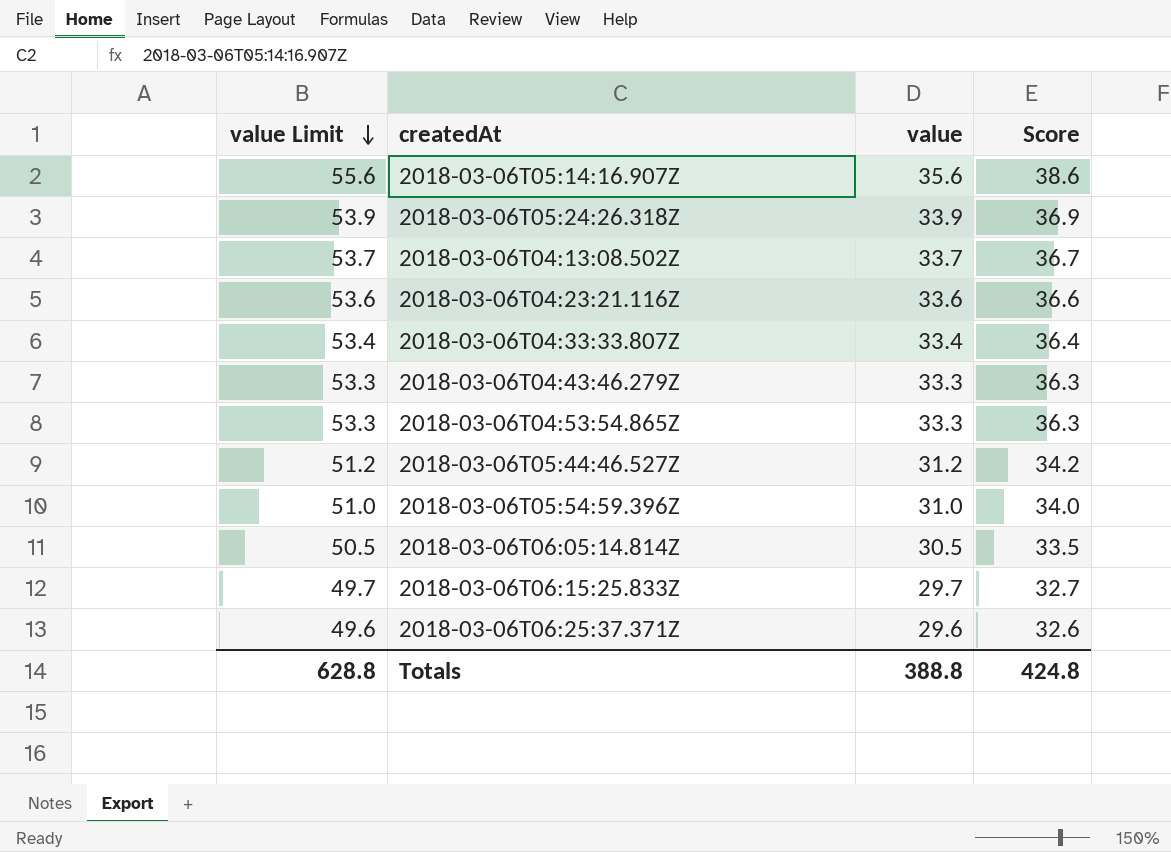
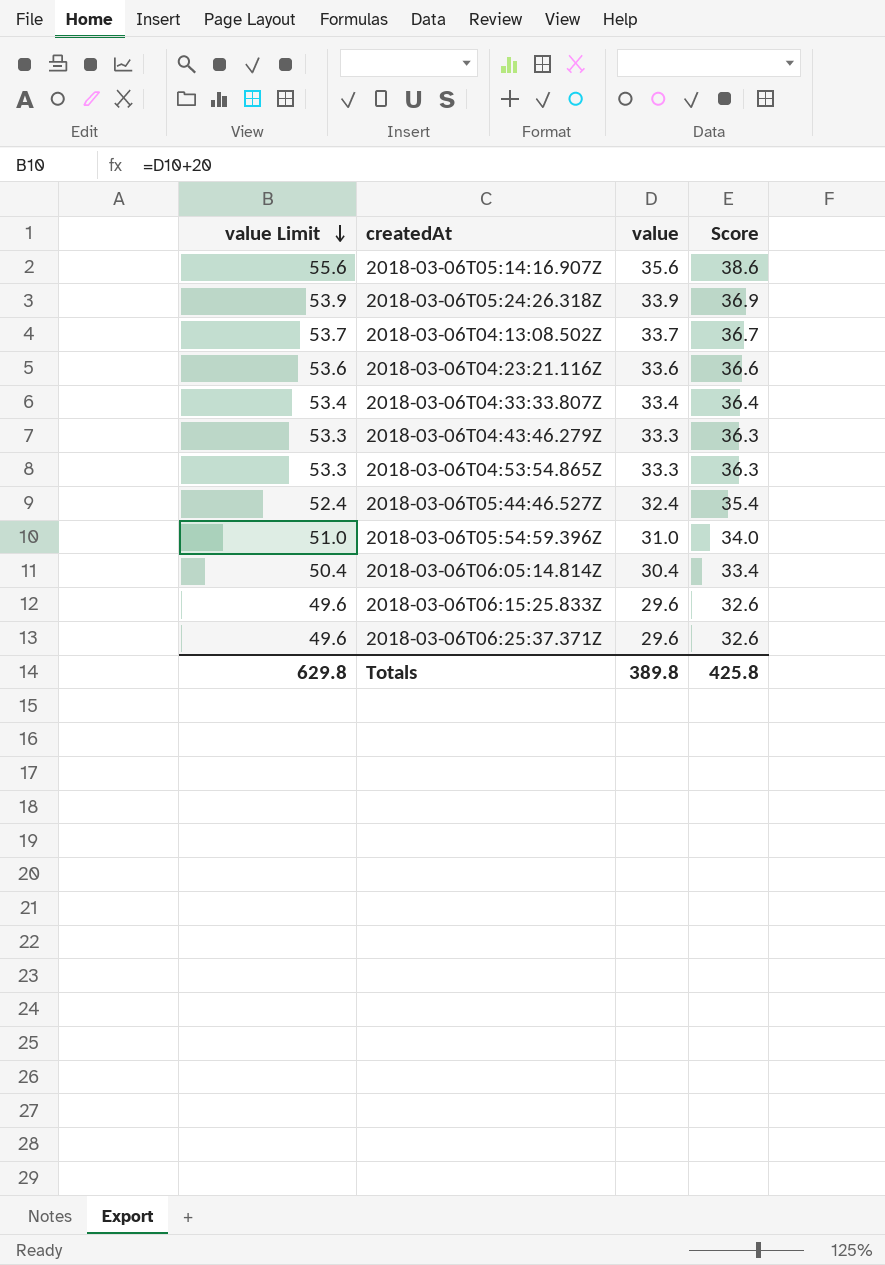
2018-03-06T05:44:46.527Z | value Limit: 51.2 -> 52.4
2018-03-06T05:44:46.527Z | value: 31.2 -> 32.4
2018-03-06T05:44:46.527Z | Score: 34.2 -> 35.4
2018-03-06T06:05:14.814Z | value Limit: 50.5 -> 50.4
2018-03-06T06:05:14.814Z | value: 30.5 -> 30.4
2018-03-06T06:05:14.814Z | Score: 33.5 -> 33.4
2018-03-06T06:15:25.833Z | value Limit: 49.7 -> 49.6
2018-03-06T06:15:25.833Z | value: 29.7 -> 29.6
2018-03-06T06:15:25.833Z | Score: 32.7 -> 32.6
Totals | value Limit: 628.8 -> 629.8
Totals | value: 388.8 -> 389.8
Totals | Score: 424.8 -> 425.8

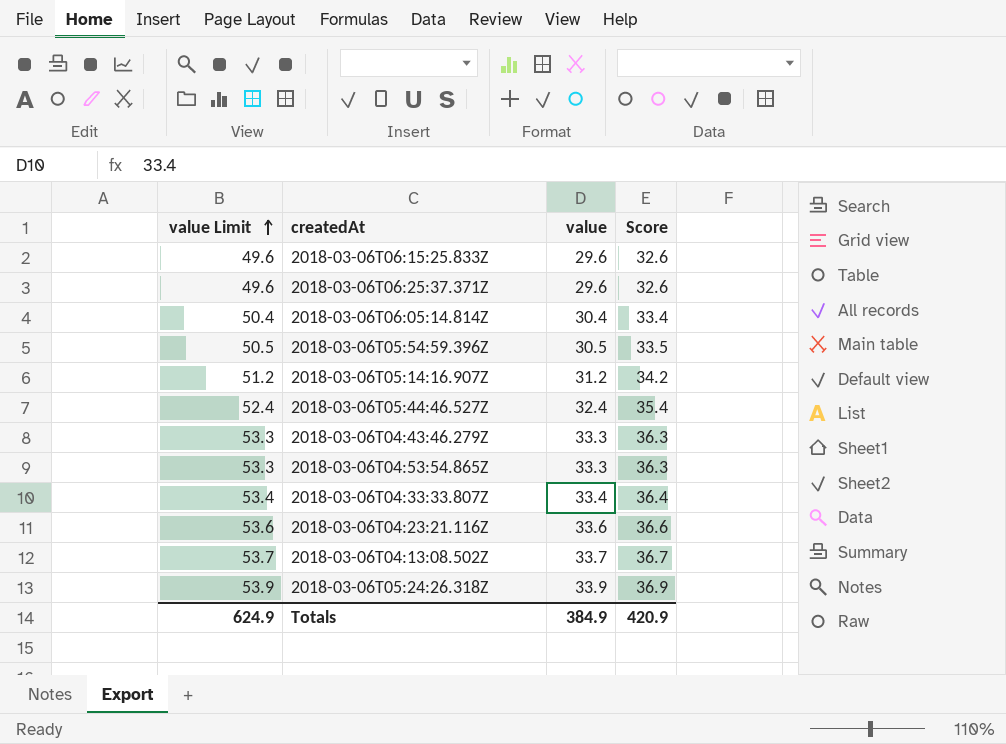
row order: value Limit descending -> value Limit ascending
2018-03-06T05:54:59.396Z | value Limit: 51.0 -> 50.5
2018-03-06T05:54:59.396Z | value: 31.0 -> 30.5
2018-03-06T05:54:59.396Z | Score: 34.0 -> 33.5
2018-03-06T05:14:16.907Z | value Limit: 55.6 -> 51.2
2018-03-06T05:14:16.907Z | value: 35.6 -> 31.2
2018-03-06T05:14:16.907Z | Score: 38.6 -> 34.2
Totals | value Limit: 629.8 -> 624.9
Totals | value: 389.8 -> 384.9
Totals | Score: 425.8 -> 420.9

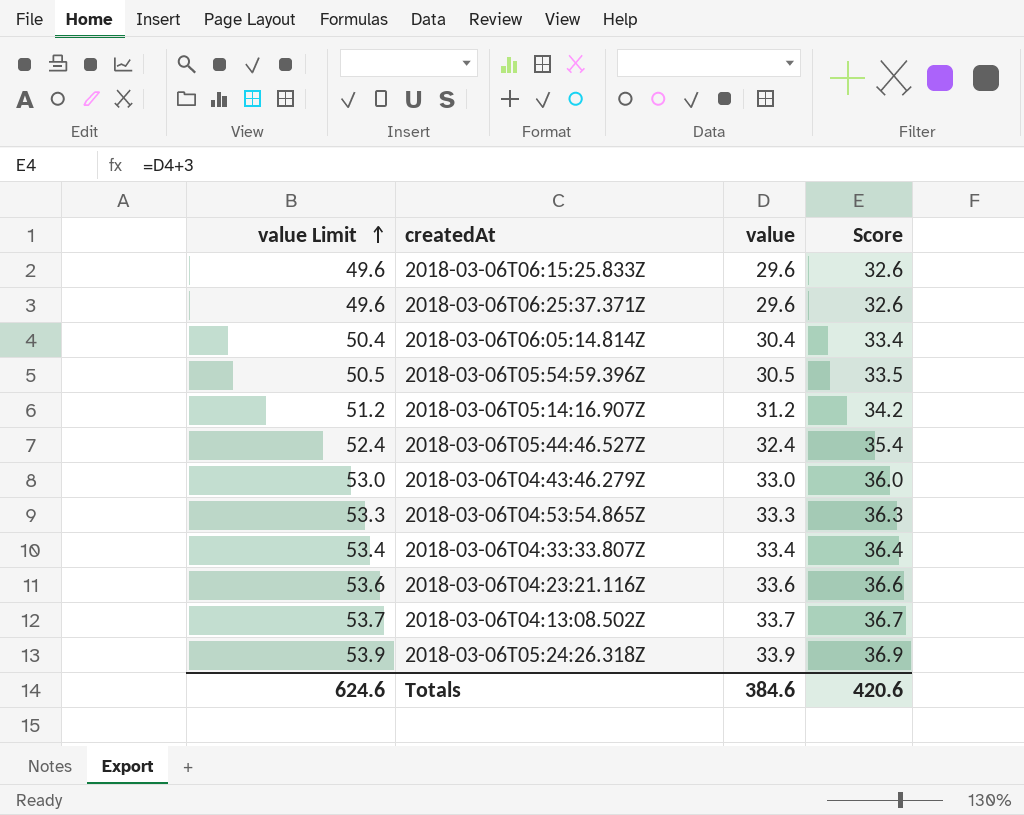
2018-03-06T04:43:46.279Z | value Limit: 53.3 -> 53.0
2018-03-06T04:43:46.279Z | value: 33.3 -> 33.0
2018-03-06T04:43:46.279Z | Score: 36.3 -> 36.0
Totals | value Limit: 624.9 -> 624.6
Totals | value: 384.9 -> 384.6
Totals | Score: 420.9 -> 420.6

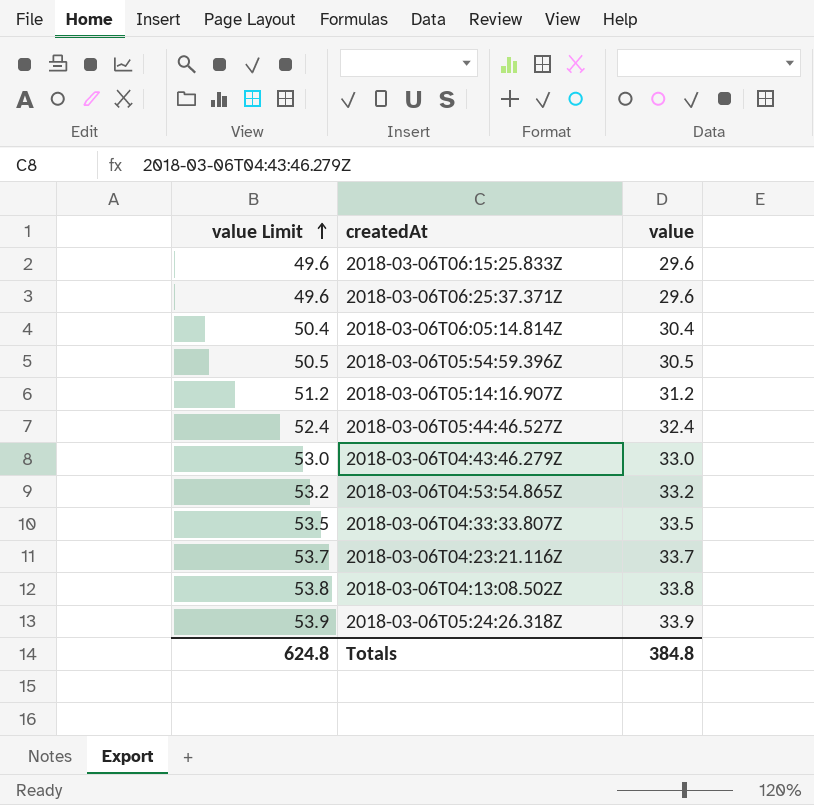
column Score | formula: [value] + 3 -> none
2018-03-06T04:53:54.865Z | value Limit: 53.3 -> 53.2
2018-03-06T04:53:54.865Z | value: 33.3 -> 33.2
2018-03-06T04:33:33.807Z | value Limit: 53.4 -> 53.5
2018-03-06T04:33:33.807Z | value: 33.4 -> 33.5
2018-03-06T04:23:21.116Z | value Limit: 53.6 -> 53.7
2018-03-06T04:23:21.116Z | value: 33.6 -> 33.7
2018-03-06T04:13:08.502Z | value Limit: 53.7 -> 53.8
2018-03-06T04:13:08.502Z | value: 33.7 -> 33.8
Totals | value Limit: 624.6 -> 624.8
Totals | value: 384.6 -> 384.8

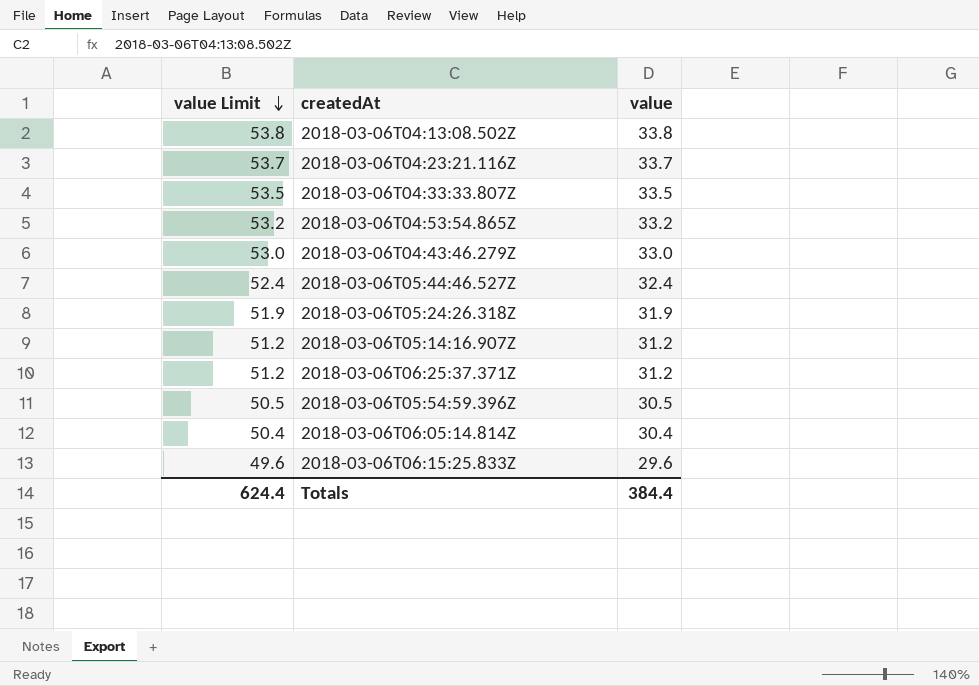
row order: value Limit ascending -> value Limit descending
2018-03-06T05:24:26.318Z | value Limit: 53.9 -> 51.9
2018-03-06T05:24:26.318Z | value: 33.9 -> 31.9
2018-03-06T06:25:37.371Z | value Limit: 49.6 -> 51.2
2018-03-06T06:25:37.371Z | value: 29.6 -> 31.2
Totals | value Limit: 624.8 -> 624.4
Totals | value: 384.8 -> 384.4

